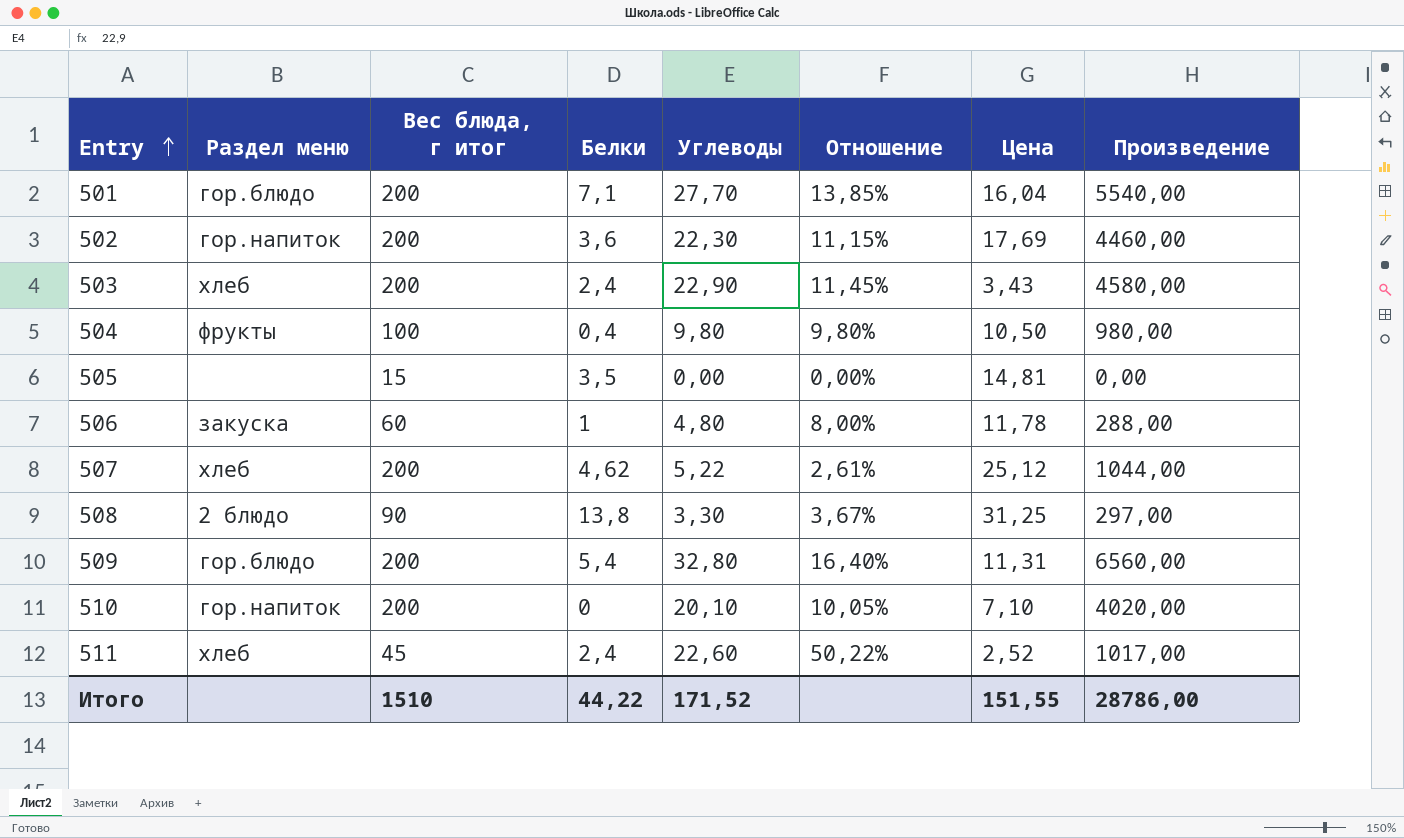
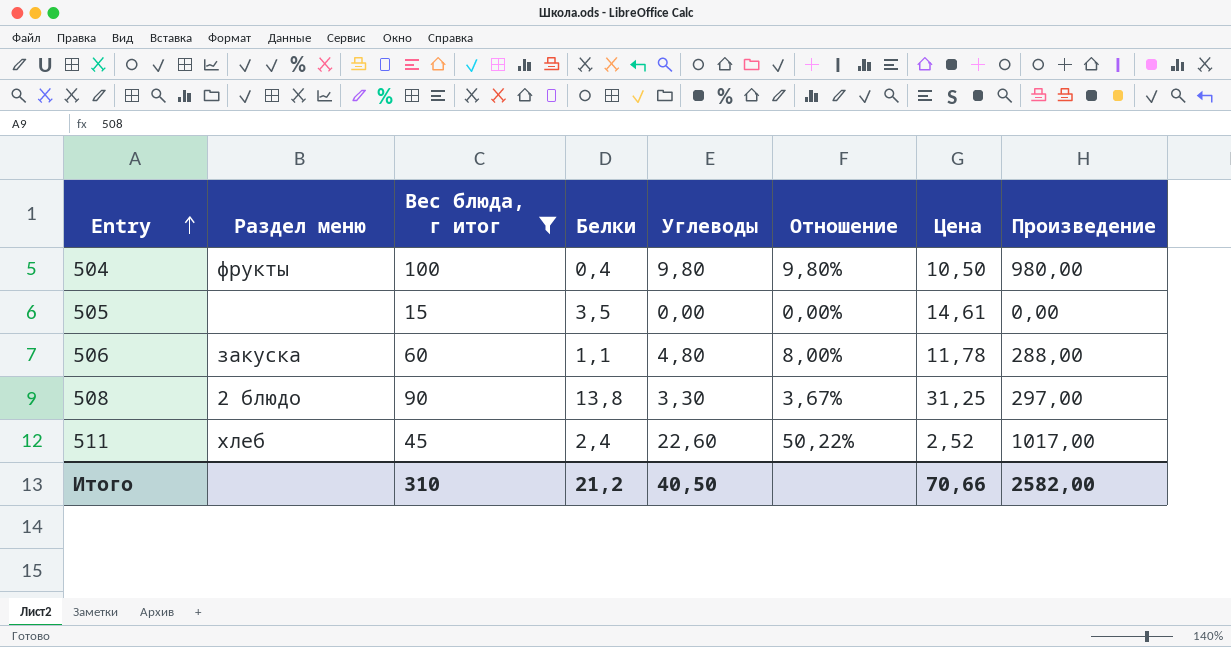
filter: none -> Вес блюда, г итог != 200
505 | Цена: 14,81 -> 14,61
506 | Белки: 1 -> 1,1
Итого | Вес блюда, г итог: 1510 -> 310
Итого | Белки: 44,22 -> 21,2
Итого | Углеводы: 171,52 -> 40,50
Итого | Цена: 151,55 -> 70,66
Итого | Произведение: 28786,00 -> 2582,00

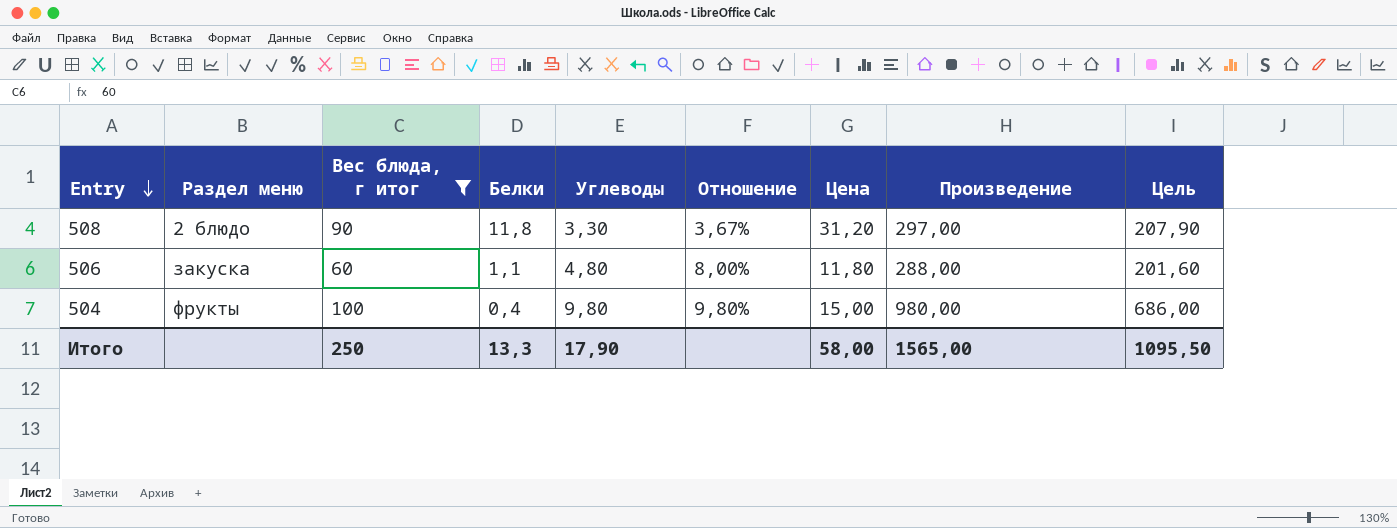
row order: Entry ascending -> Entry descending
column Цель | formula: none -> [Произведение] * 0,7
row 505: none | 15 | 3,5 | 0,00 | 0,00% | 14,61 | 0,00 -> none
row 511: хлеб | 45 | 2,4 | 22,60 | 50,22% | 2,52 | 1017,00 -> none
508 | Белки: 13,8 -> 11,8
508 | Цена: 31,25 -> 31,20
506 | Цена: 11,78 -> 11,80
504 | Цена: 10,50 -> 15,00
Итого | Вес блюда, г итог: 310 -> 250
Итого | Белки: 21,2 -> 13,3
Итого | Углеводы: 40,50 -> 17,90
Итого | Цена: 70,66 -> 58,00
Итого | Произведение: 2582,00 -> 1565,00

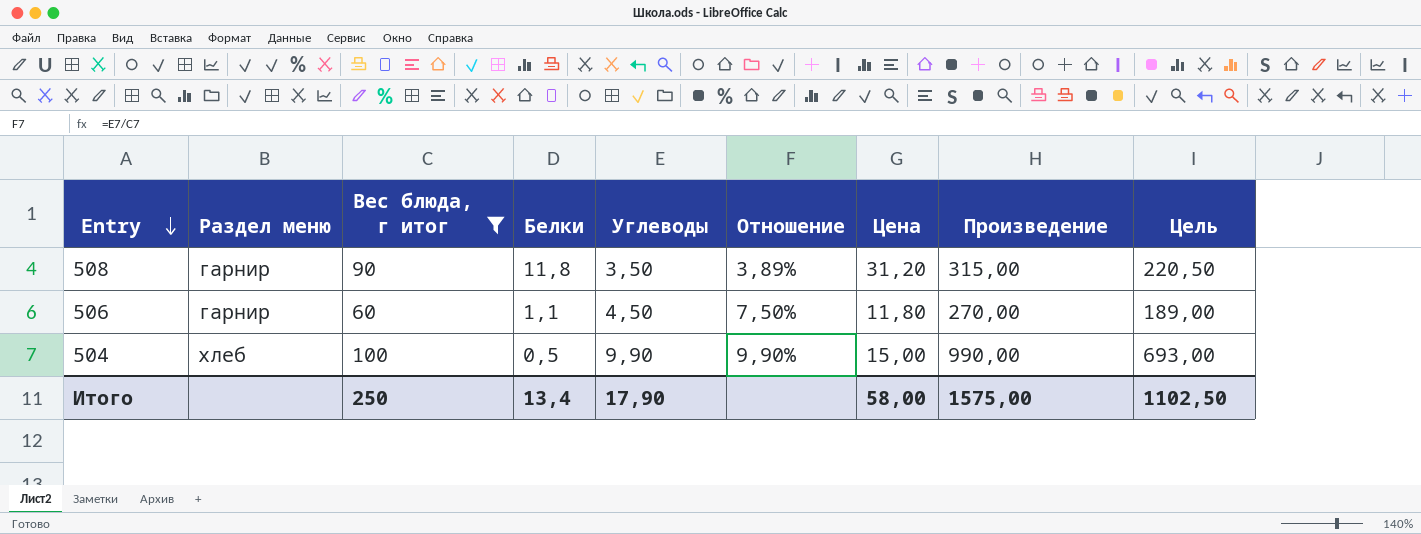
508 | Раздел меню: 2 блюдо -> гарнир
508 | Углеводы: 3,30 -> 3,50
508 | Отношение: 3,67% -> 3,89%
508 | Произведение: 297,00 -> 315,00
508 | Цель: 207,90 -> 220,50
506 | Раздел меню: закуска -> гарнир
506 | Углеводы: 4,80 -> 4,50
506 | Отношение: 8,00% -> 7,50%
506 | Произведение: 288,00 -> 270,00
506 | Цель: 201,60 -> 189,00
504 | Раздел меню: фрукты -> хлеб
504 | Белки: 0,4 -> 0,5
504 | Углеводы: 9,80 -> 9,90
504 | Отношение: 9,80% -> 9,90%
504 | Произведение: 980,00 -> 990,00
504 | Цель: 686,00 -> 693,00
Итого | Белки: 13,3 -> 13,4
Итого | Произведение: 1565,00 -> 1575,00
Итого | Цель: 1095,50 -> 1102,50

